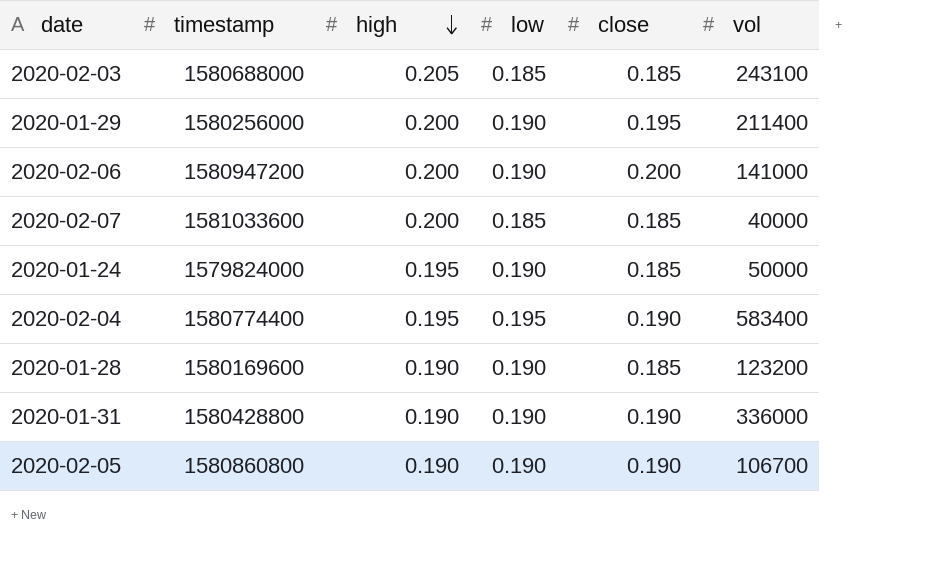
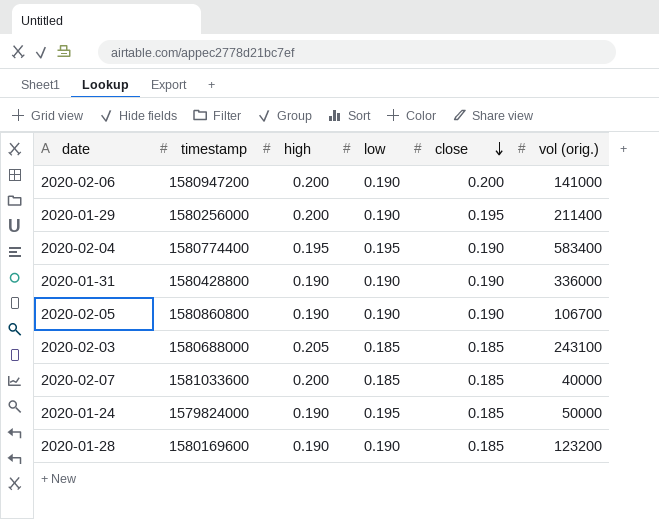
row order: high descending -> close descending
column name: vol -> vol (orig.)
2020-01-24 | high: 0.195 -> 0.190
2020-01-24 | low: 0.190 -> 0.195

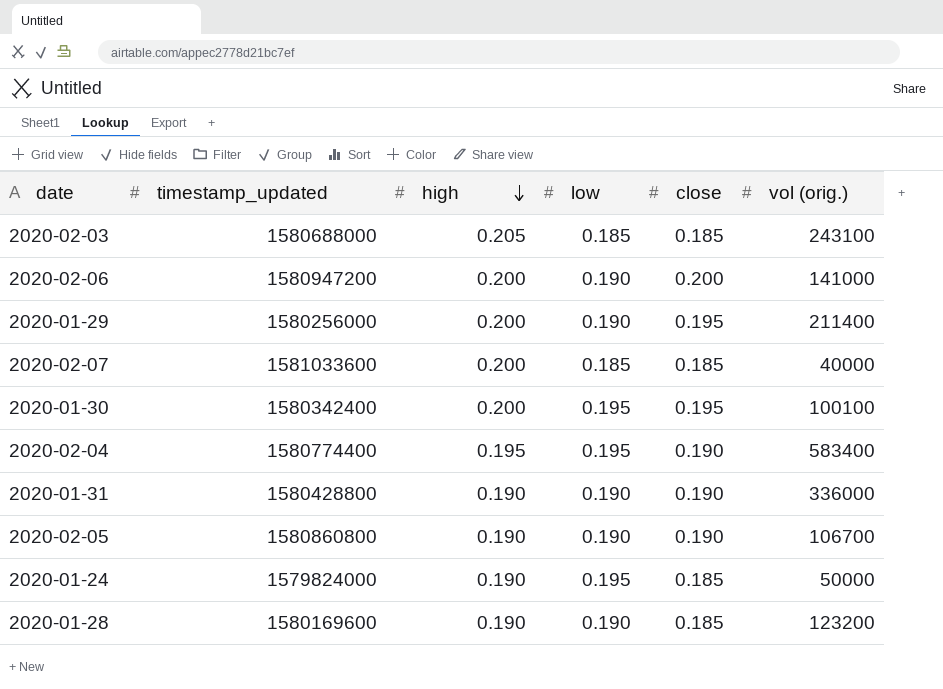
row order: close descending -> high descending
column name: timestamp -> timestamp_updated
row 2020-01-30: none -> 1580342400 | 0.200 | 0.195 | 0.195 | 100100

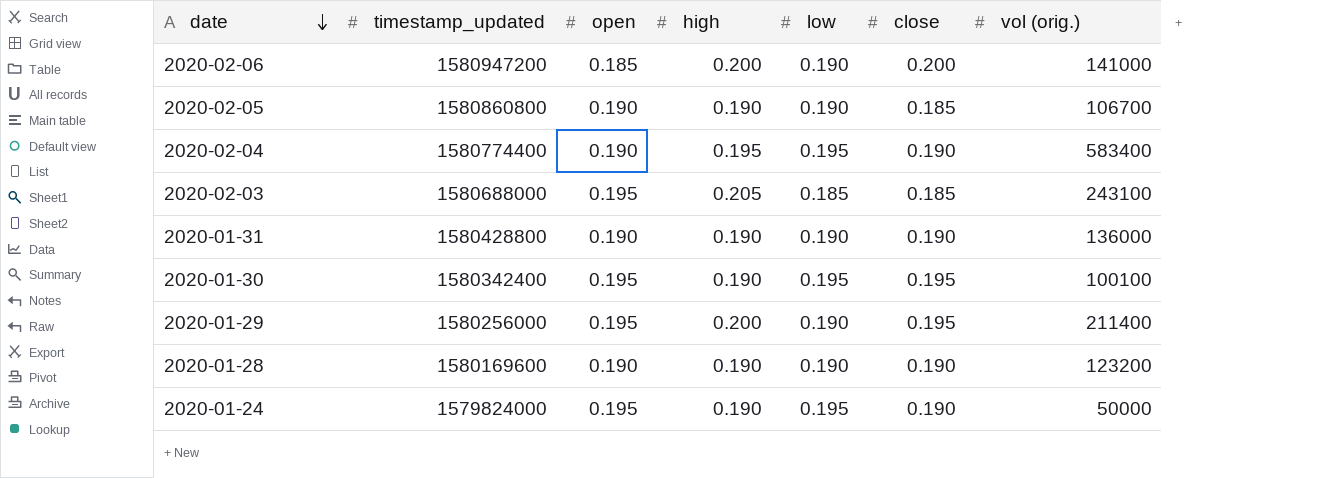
row order: high descending -> date descending
column open | position: none -> 3
row 2020-02-07: 1581033600 | 0.200 | 0.185 | 0.185 | 40000 -> none
2020-02-05 | close: 0.190 -> 0.185
2020-01-31 | vol (orig.): 336000 -> 136000
2020-01-30 | high: 0.200 -> 0.190
2020-01-28 | close: 0.185 -> 0.190
2020-01-24 | close: 0.185 -> 0.190

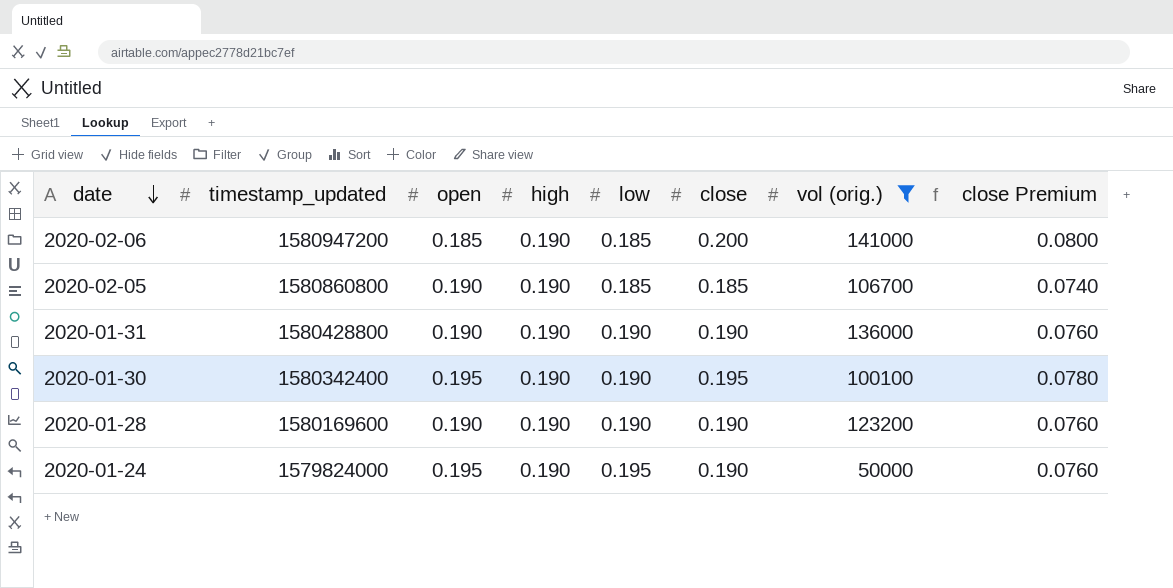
filter: none -> vol (orig.) <= 141000
column close Premium | formula: none -> [close] * 0.4
2020-02-06 | high: 0.200 -> 0.190
2020-02-06 | low: 0.190 -> 0.185
2020-02-05 | low: 0.190 -> 0.185
2020-01-30 | low: 0.195 -> 0.190

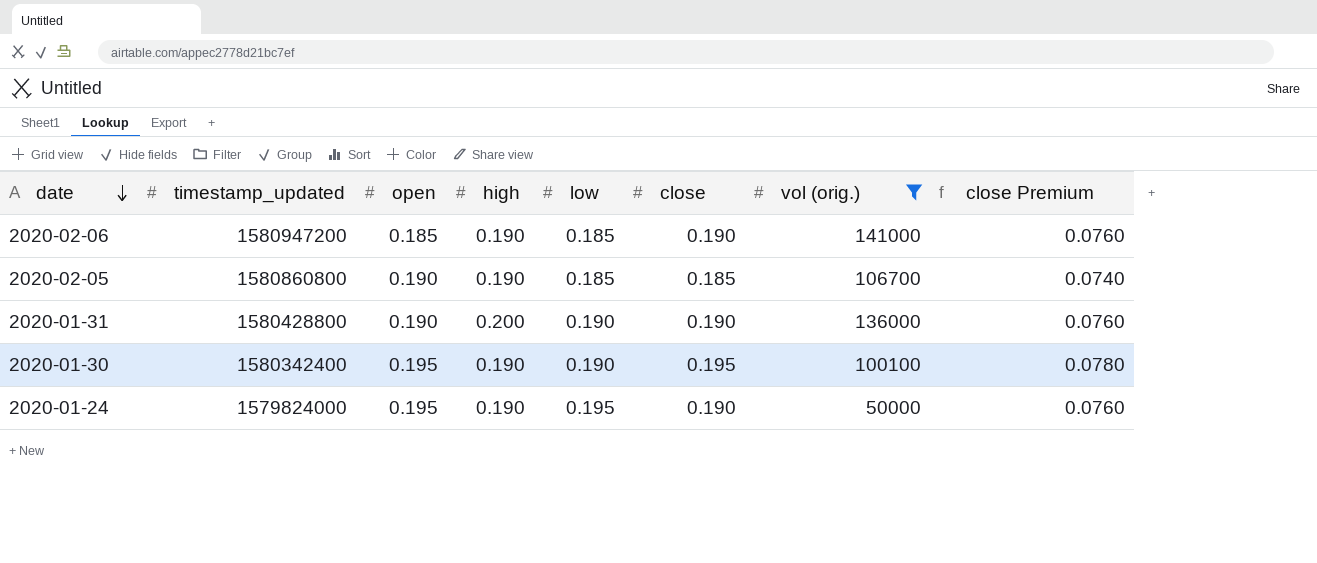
row 2020-01-28: 1580169600 | 0.190 | 0.190 | 0.190 | 0.190 | 123200 | 0.0760 -> none
2020-02-06 | close: 0.200 -> 0.190
2020-02-06 | close Premium: 0.0800 -> 0.0760
2020-01-31 | high: 0.190 -> 0.200

